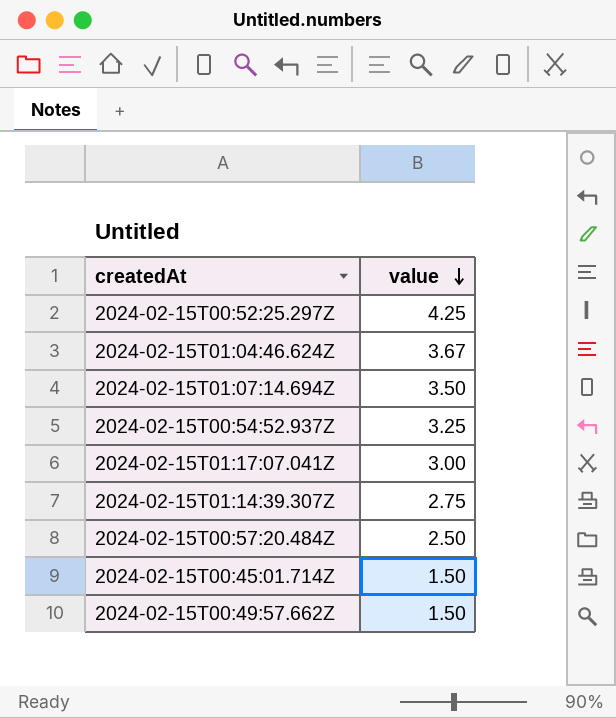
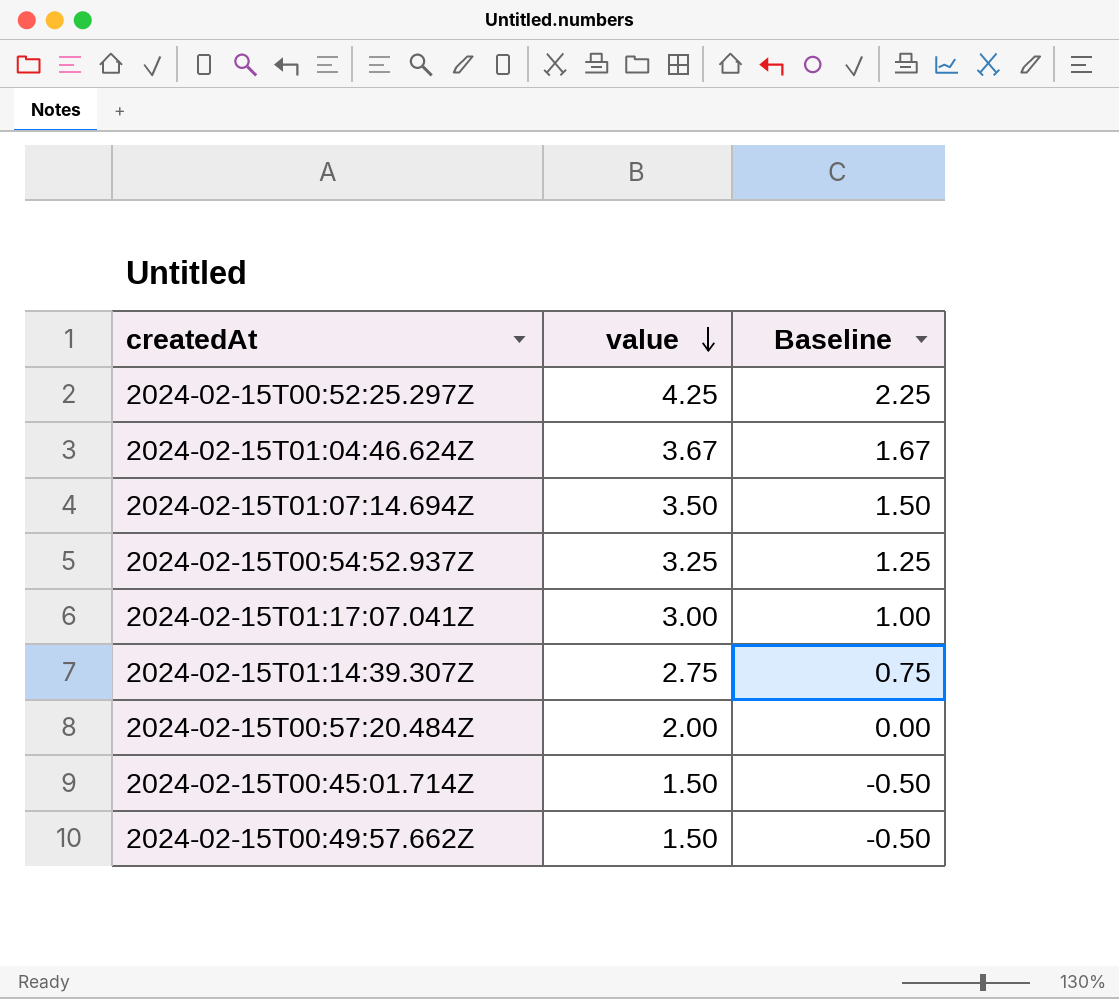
column Baseline | formula: none -> [value] - 2
2024-02-15T00:57:20.484Z | value: 2.50 -> 2.00

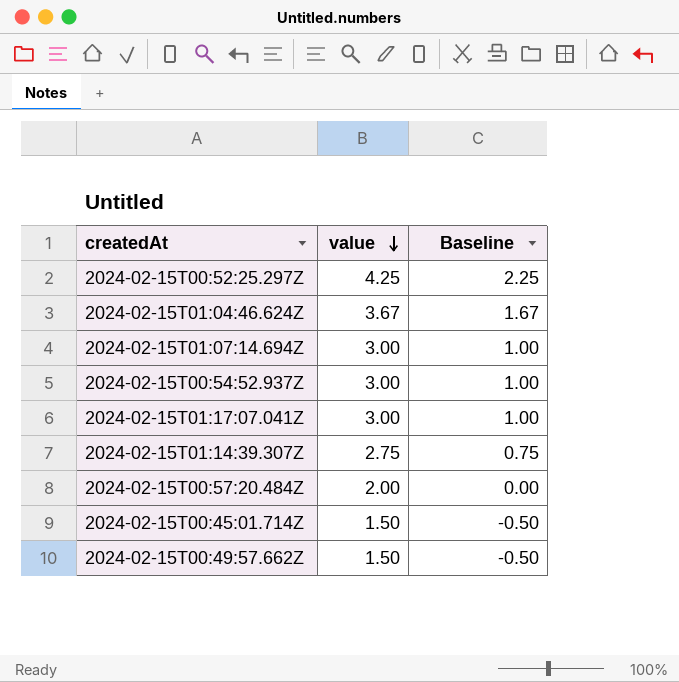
2024-02-15T01:07:14.694Z | value: 3.50 -> 3.00
2024-02-15T01:07:14.694Z | Baseline: 1.50 -> 1.00
2024-02-15T00:54:52.937Z | value: 3.25 -> 3.00
2024-02-15T00:54:52.937Z | Baseline: 1.25 -> 1.00

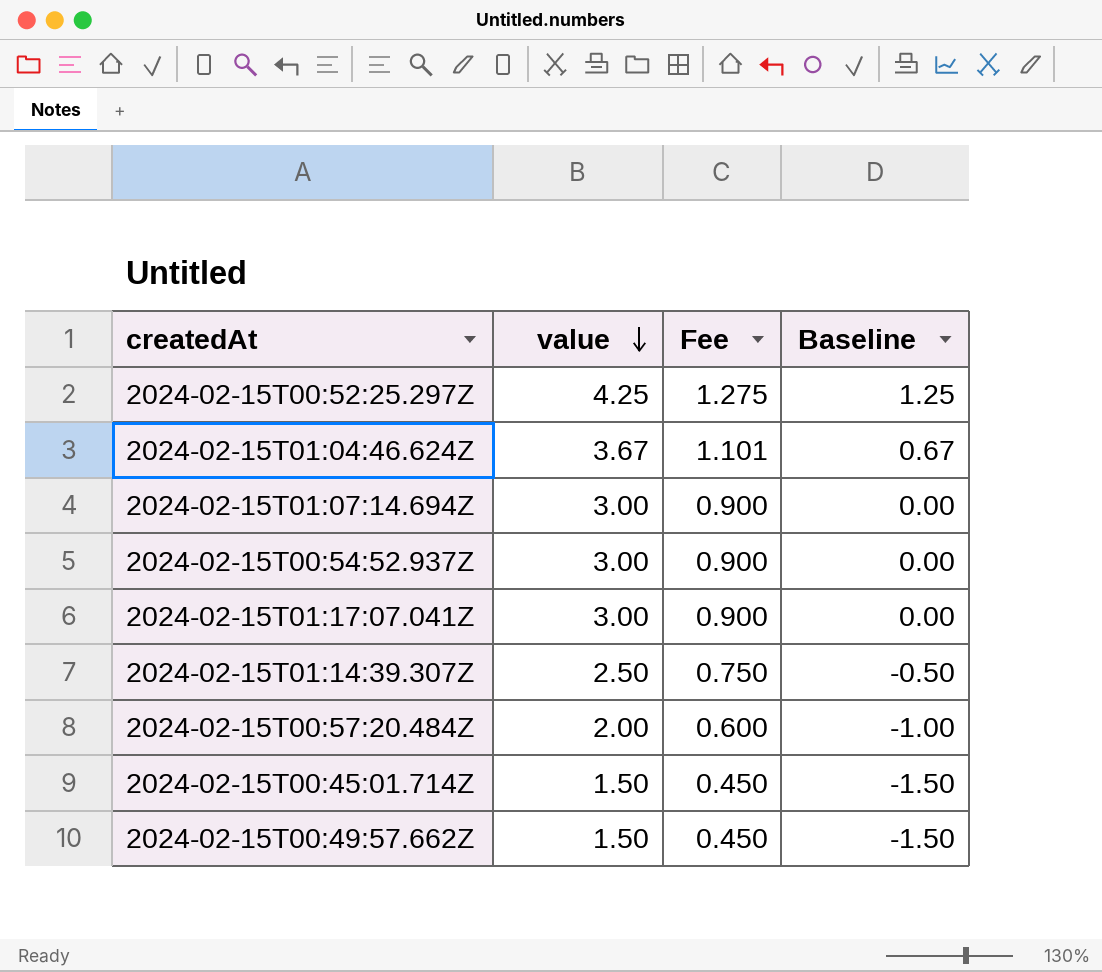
column Fee | formula: none -> [value] * 0.3
column Baseline | formula: [value] - 2 -> [value] - 3
2024-02-15T01:14:39.307Z | value: 2.75 -> 2.50

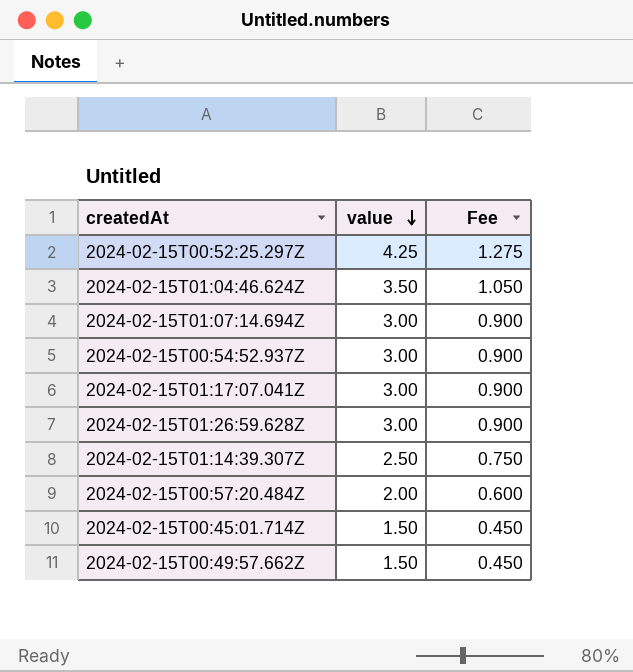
column Baseline | formula: [value] - 3 -> none
2024-02-15T01:04:46.624Z | value: 3.67 -> 3.50
2024-02-15T01:04:46.624Z | Fee: 1.101 -> 1.050
row 2024-02-15T01:26:59.628Z: none -> 3.00 | 0.900

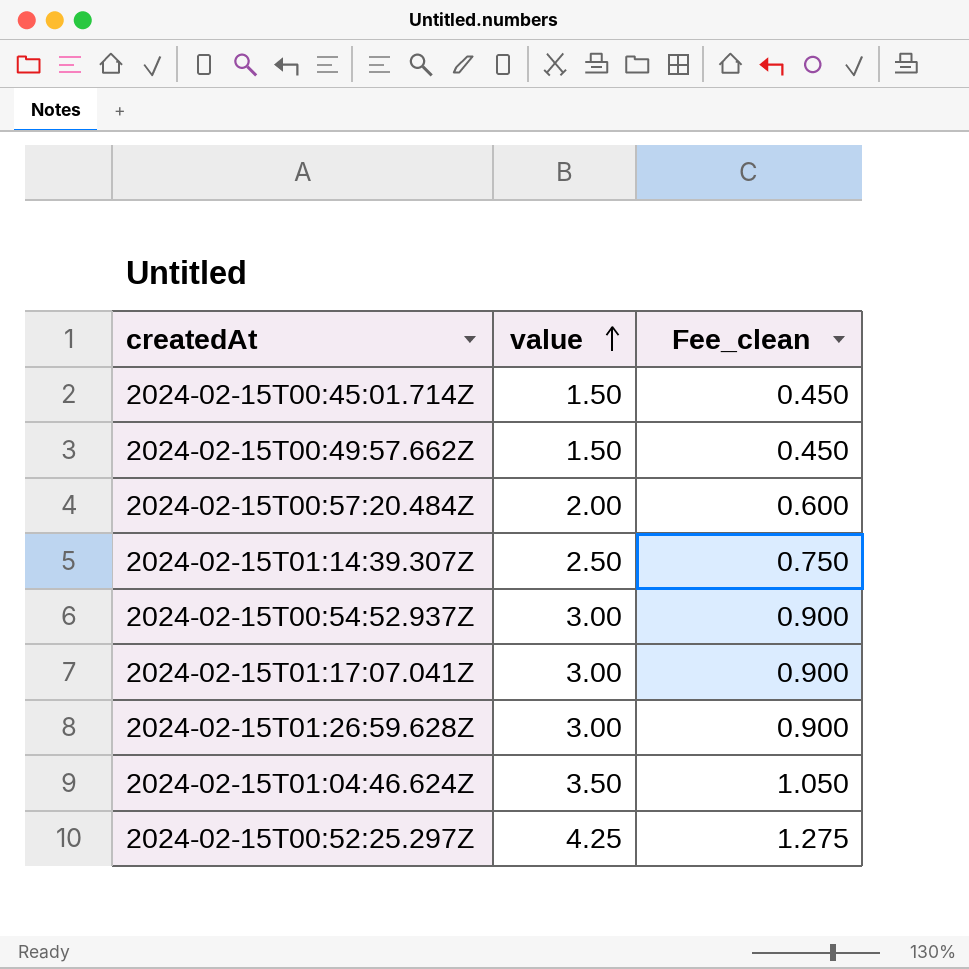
row order: value descending -> value ascending
column name: Fee -> Fee_clean
row 2024-02-15T01:07:14.694Z: 3.00 | 0.900 -> none

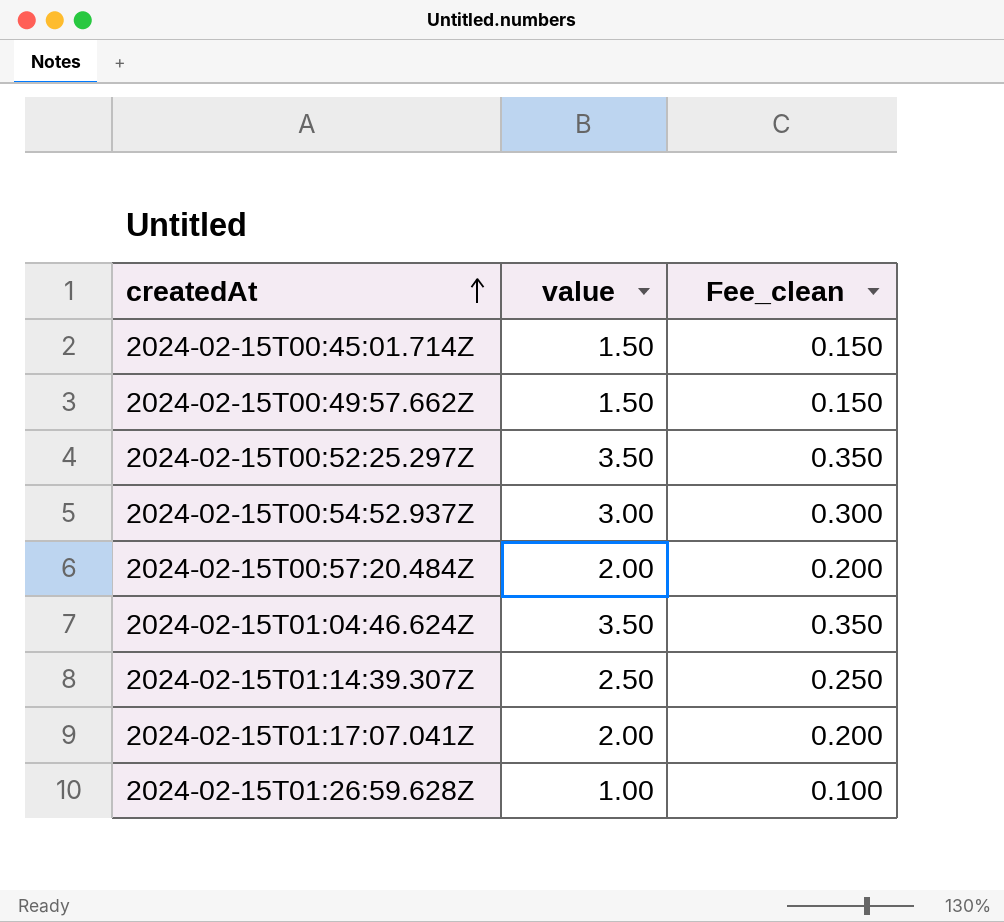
row order: value ascending -> createdAt ascending
column Fee_clean | formula: [value] * 0.3 -> [value] * 0.1
2024-02-15T00:52:25.297Z | value: 4.25 -> 3.50
2024-02-15T01:17:07.041Z | value: 3.00 -> 2.00
2024-02-15T01:26:59.628Z | value: 3.00 -> 1.00

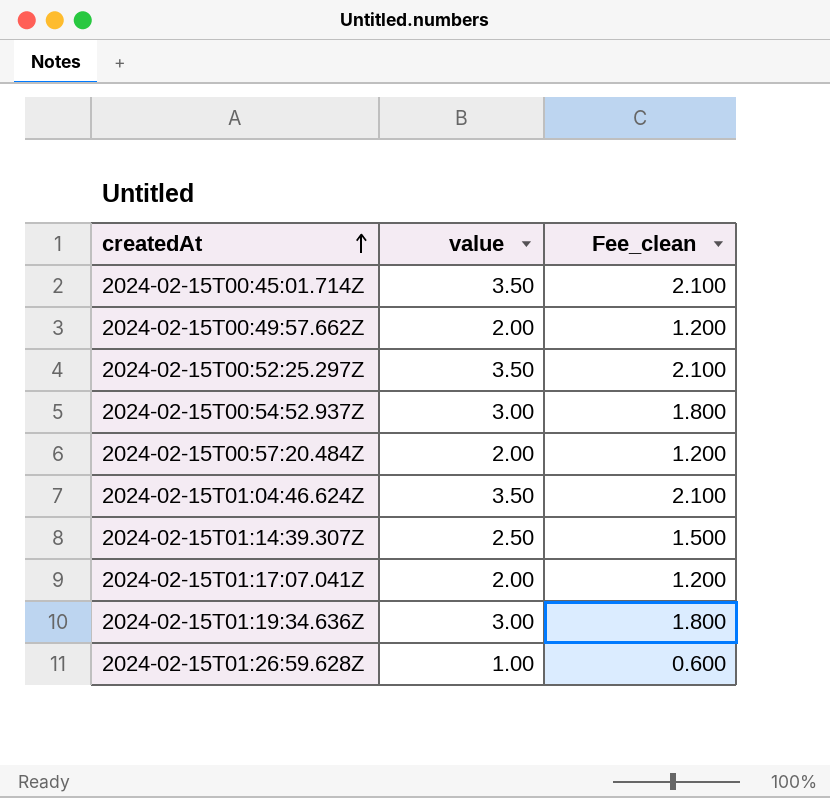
column Fee_clean | formula: [value] * 0.1 -> [value] * 0.6
2024-02-15T00:45:01.714Z | value: 1.50 -> 3.50
2024-02-15T00:49:57.662Z | value: 1.50 -> 2.00
row 2024-02-15T01:19:34.636Z: none -> 3.00 | 1.800

